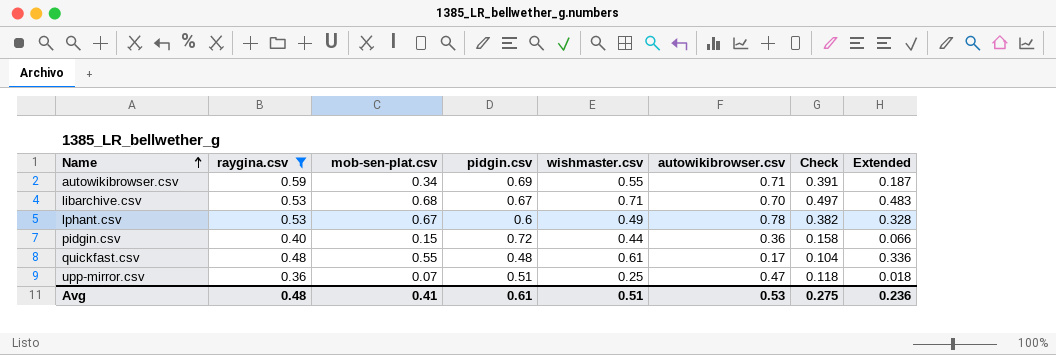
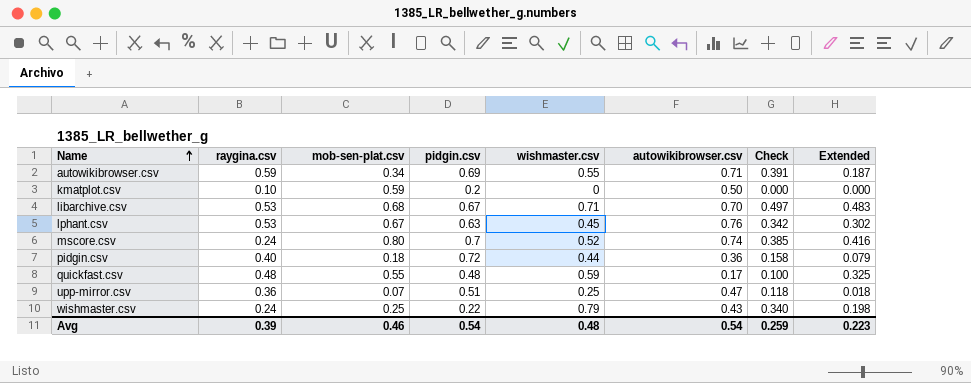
filter: raygina.csv >= 0.36 -> none
lphant.csv | pidgin.csv: 0.6 -> 0.63
lphant.csv | wishmaster.csv: 0.49 -> 0.45
lphant.csv | autowikibrowser.csv: 0.78 -> 0.76
lphant.csv | Check: 0.382 -> 0.342
lphant.csv | Extended: 0.328 -> 0.302
pidgin.csv | mob-sen-plat.csv: 0.15 -> 0.18
pidgin.csv | Extended: 0.066 -> 0.079
quickfast.csv | wishmaster.csv: 0.61 -> 0.59
quickfast.csv | Check: 0.104 -> 0.100
quickfast.csv | Extended: 0.336 -> 0.325
Avg | raygina.csv: 0.48 -> 0.39
Avg | mob-sen-plat.csv: 0.41 -> 0.46
Avg | pidgin.csv: 0.61 -> 0.54
Avg | wishmaster.csv: 0.51 -> 0.48
Avg | autowikibrowser.csv: 0.53 -> 0.54
Avg | Check: 0.275 -> 0.259
Avg | Extended: 0.236 -> 0.223

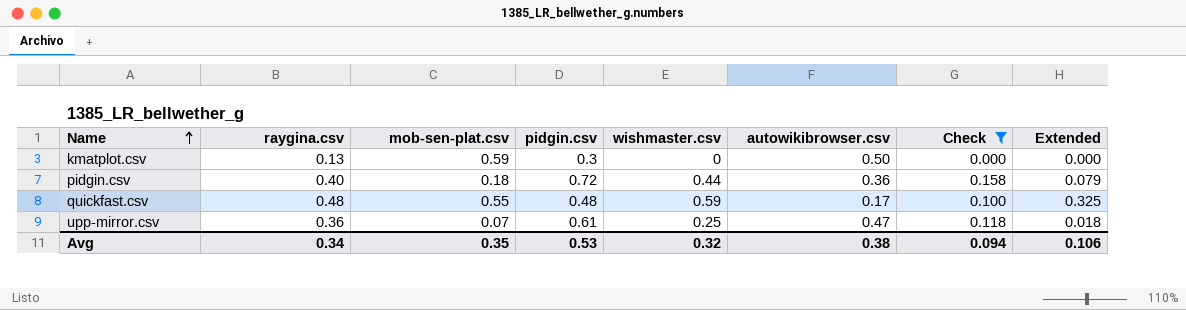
filter: none -> Check <= 0.158
kmatplot.csv | raygina.csv: 0.10 -> 0.13
kmatplot.csv | pidgin.csv: 0.2 -> 0.3
upp-mirror.csv | pidgin.csv: 0.51 -> 0.61
Avg | raygina.csv: 0.39 -> 0.34
Avg | mob-sen-plat.csv: 0.46 -> 0.35
Avg | pidgin.csv: 0.54 -> 0.53
Avg | wishmaster.csv: 0.48 -> 0.32
Avg | autowikibrowser.csv: 0.54 -> 0.38
Avg | Check: 0.259 -> 0.094
Avg | Extended: 0.223 -> 0.106

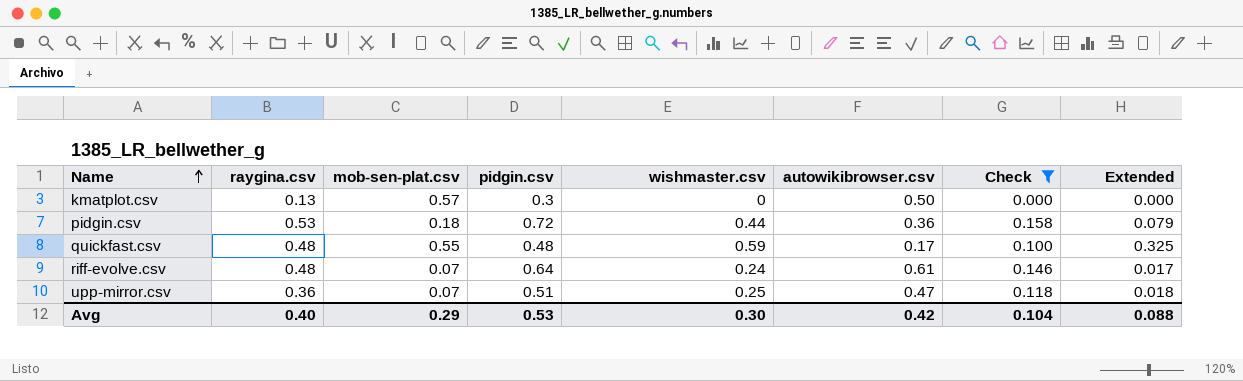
kmatplot.csv | mob-sen-plat.csv: 0.59 -> 0.57
pidgin.csv | raygina.csv: 0.40 -> 0.53
row riff-evolve.csv: none -> 0.48 | 0.07 | 0.64 | 0.24 | 0.61 | 0.146 | 0.017
upp-mirror.csv | pidgin.csv: 0.61 -> 0.51
Avg | raygina.csv: 0.34 -> 0.40
Avg | mob-sen-plat.csv: 0.35 -> 0.29
Avg | wishmaster.csv: 0.32 -> 0.30
Avg | autowikibrowser.csv: 0.38 -> 0.42
Avg | Check: 0.094 -> 0.104
Avg | Extended: 0.106 -> 0.088

